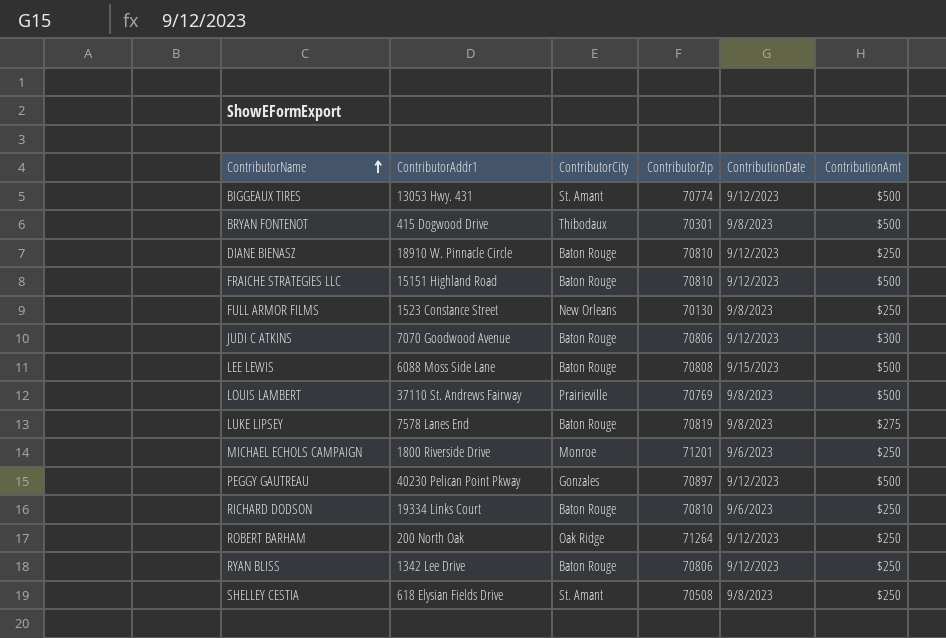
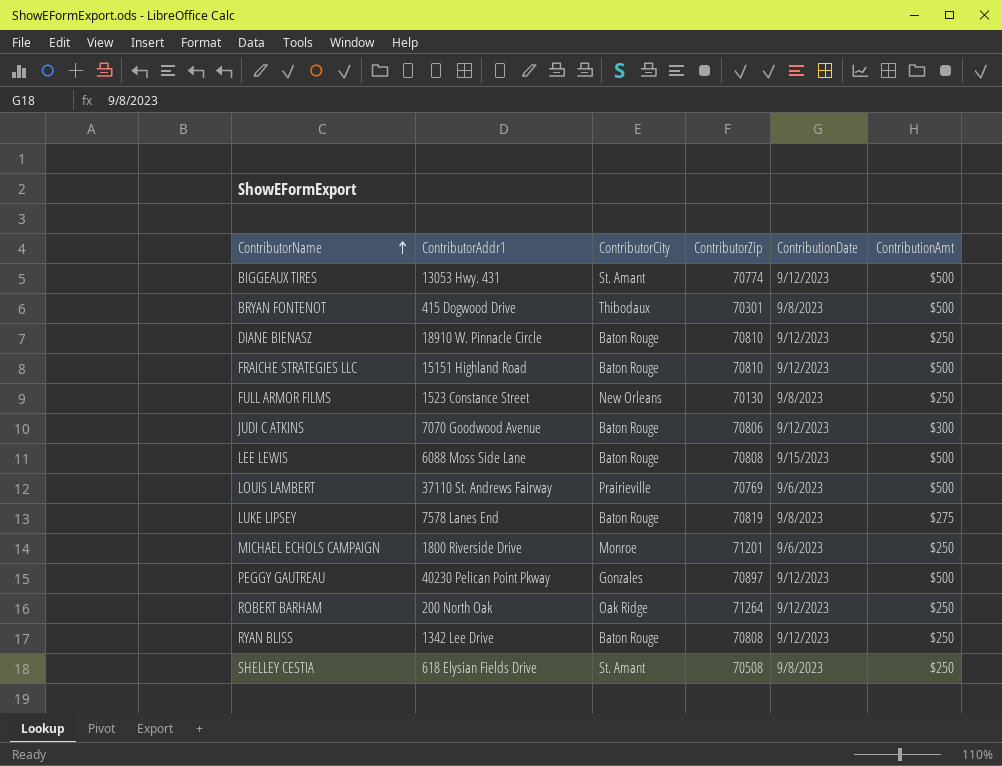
row RICHARD DODSON: 19334 Links Court | Baton Rouge | 70810 | 9/6/2023 | $250 -> none
LOUIS LAMBERT | ContributionDate: 9/8/2023 -> 9/6/2023
RYAN BLISS | ContributorZip: 70806 -> 70808

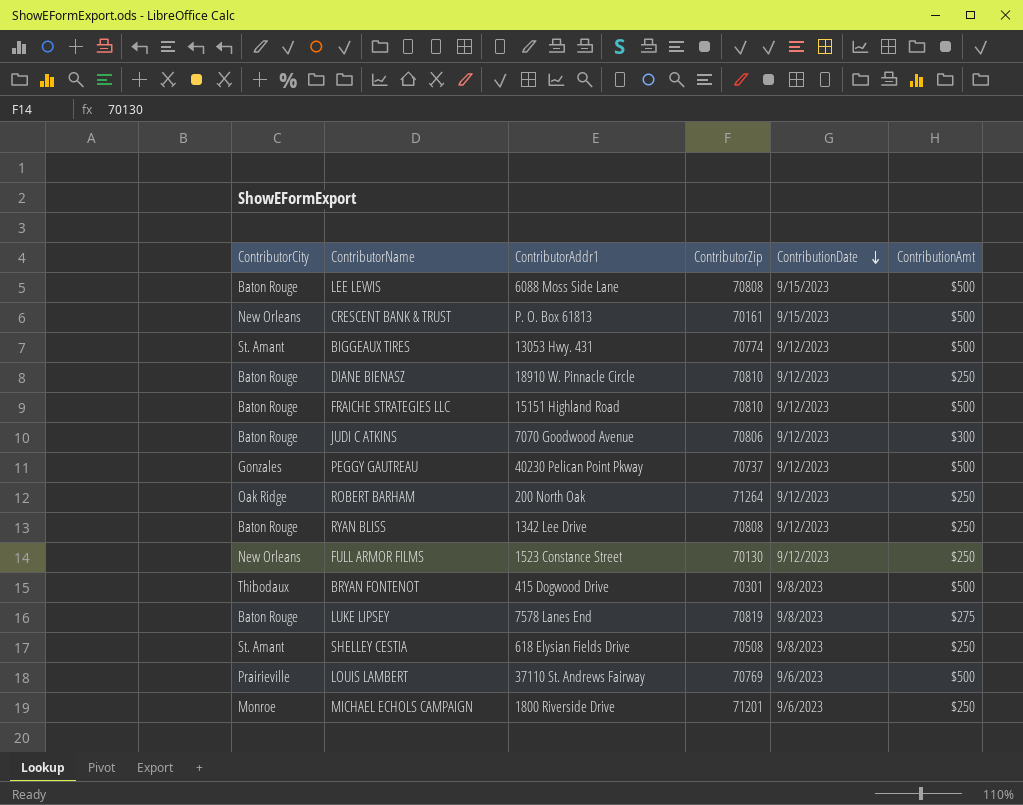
row order: ContributorName ascending -> ContributionDate descending
column ContributorCity | position: 3 -> 1
row CRESCENT BANK & TRUST: none -> New Orleans | P. O. Box 61813 | 70161 | 9/15/2023 | $500
PEGGY GAUTREAU | ContributorZip: 70897 -> 70737
FULL ARMOR FILMS | ContributionDate: 9/8/2023 -> 9/12/2023

